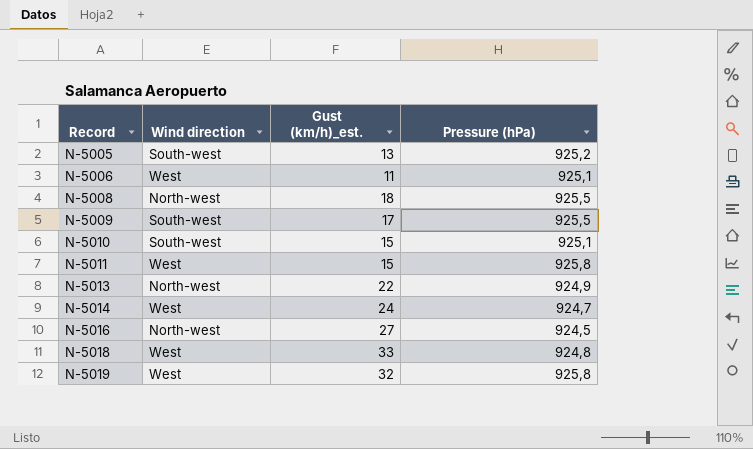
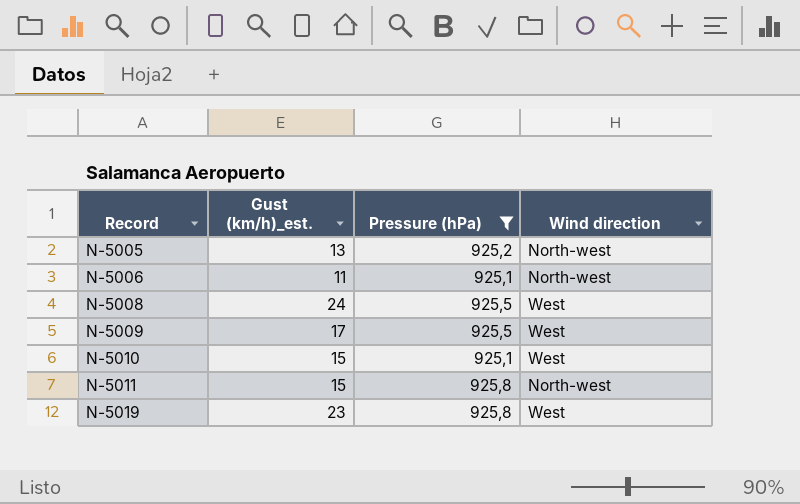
filter: none -> Pressure (hPa) >= 925,1
column Wind direction | position: 2 -> 4
N-5005 | Wind direction: South-west -> North-west
N-5006 | Wind direction: West -> North-west
N-5008 | Gust (km/h)_est.: 18 -> 24
N-5008 | Wind direction: North-west -> West
N-5009 | Wind direction: South-west -> West
N-5010 | Wind direction: South-west -> West
N-5011 | Wind direction: West -> North-west
N-5019 | Gust (km/h)_est.: 32 -> 23

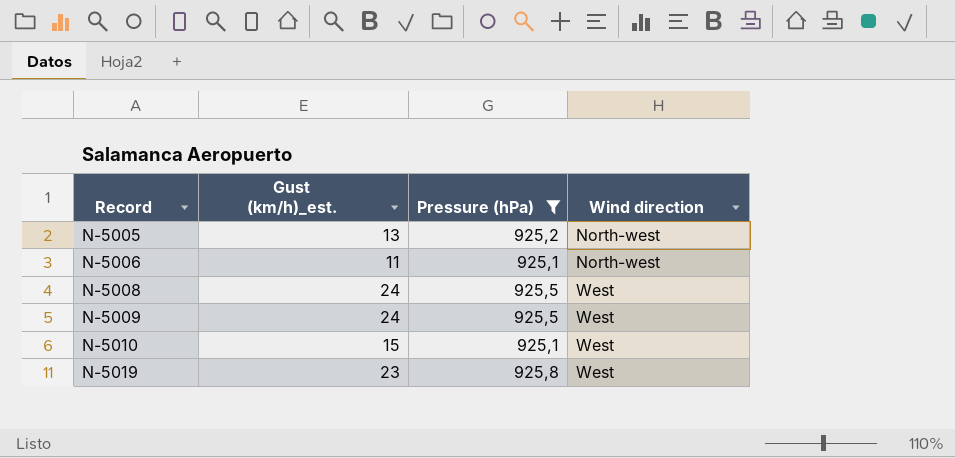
row N-5011: 15 | 925,8 | North-west -> none
N-5009 | Gust (km/h)_est.: 17 -> 24

